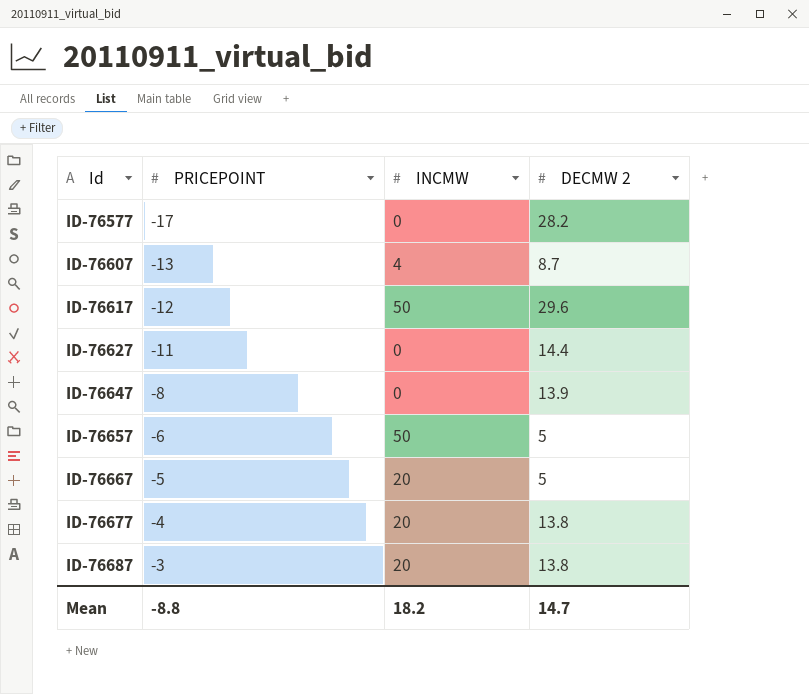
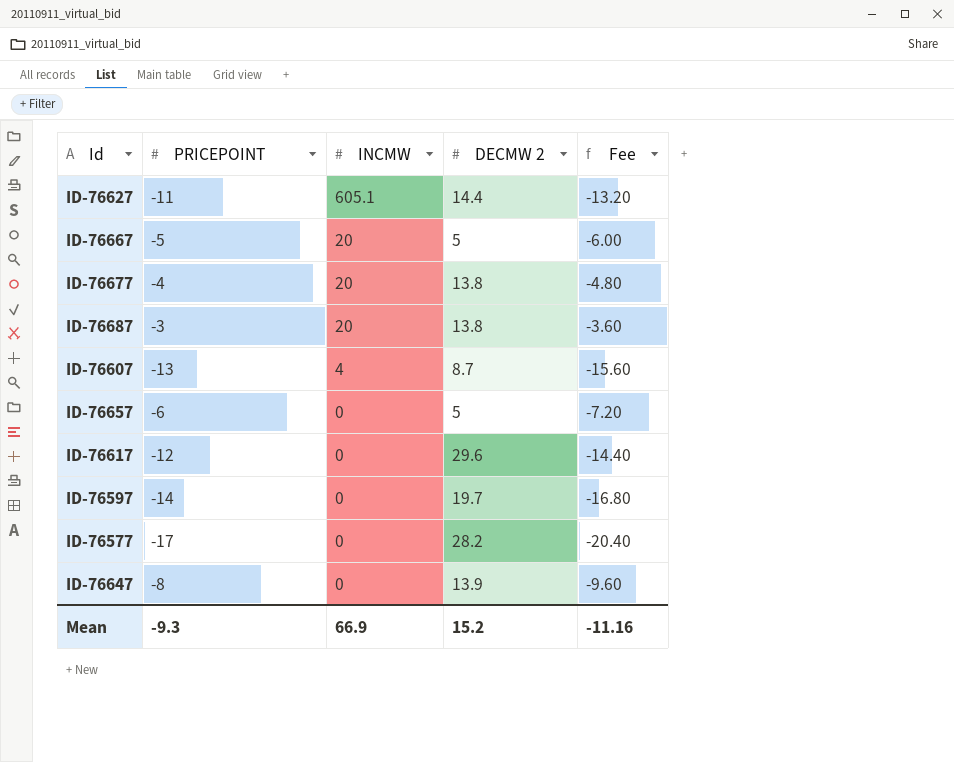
row order: Id ascending -> INCMW descending
column Fee | formula: none -> [PRICEPOINT] * 1.2
ID-76627 | INCMW: 0 -> 605.1
ID-76657 | INCMW: 50 -> 0
ID-76617 | INCMW: 50 -> 0
row ID-76597: none -> -14 | 0 | 19.7 | -16.80
Mean | PRICEPOINT: -8.8 -> -9.3
Mean | INCMW: 18.2 -> 66.9
Mean | DECMW 2: 14.7 -> 15.2

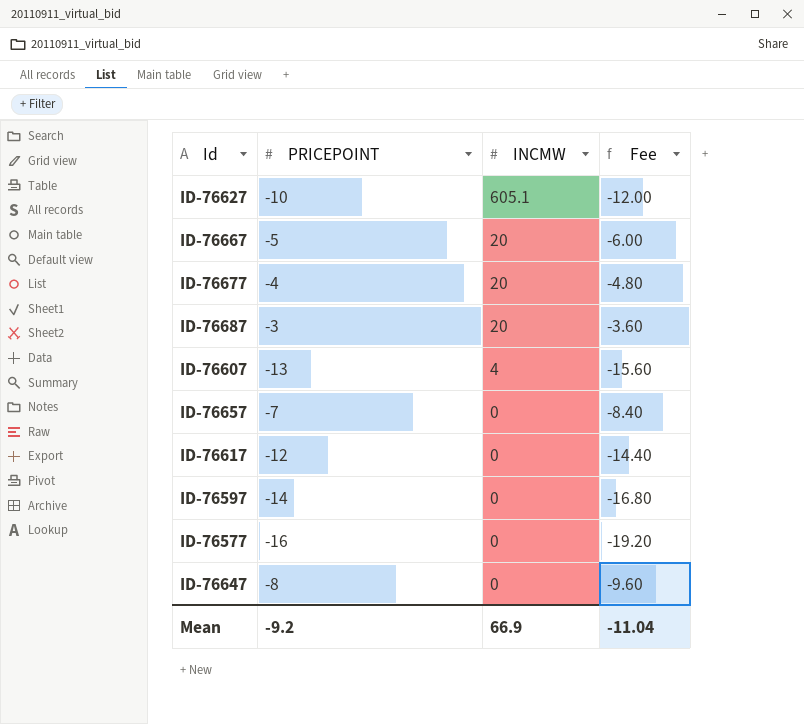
column DECMW 2 | position: 4 -> none
ID-76627 | PRICEPOINT: -11 -> -10
ID-76627 | Fee: -13.20 -> -12.00
ID-76657 | PRICEPOINT: -6 -> -7
ID-76657 | Fee: -7.20 -> -8.40
ID-76577 | PRICEPOINT: -17 -> -16
ID-76577 | Fee: -20.40 -> -19.20
Mean | PRICEPOINT: -9.3 -> -9.2
Mean | Fee: -11.16 -> -11.04

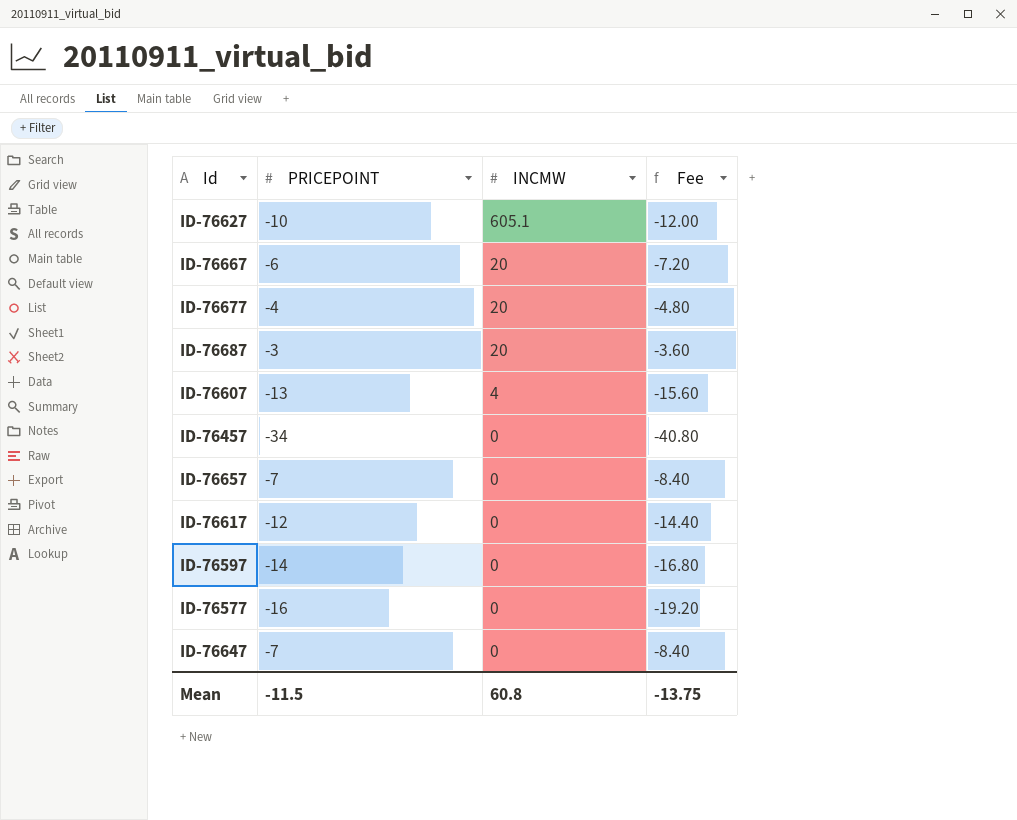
ID-76667 | PRICEPOINT: -5 -> -6
ID-76667 | Fee: -6.00 -> -7.20
row ID-76457: none -> -34 | 0 | -40.80
ID-76647 | PRICEPOINT: -8 -> -7
ID-76647 | Fee: -9.60 -> -8.40
Mean | PRICEPOINT: -9.2 -> -11.5
Mean | INCMW: 66.9 -> 60.8
Mean | Fee: -11.04 -> -13.75

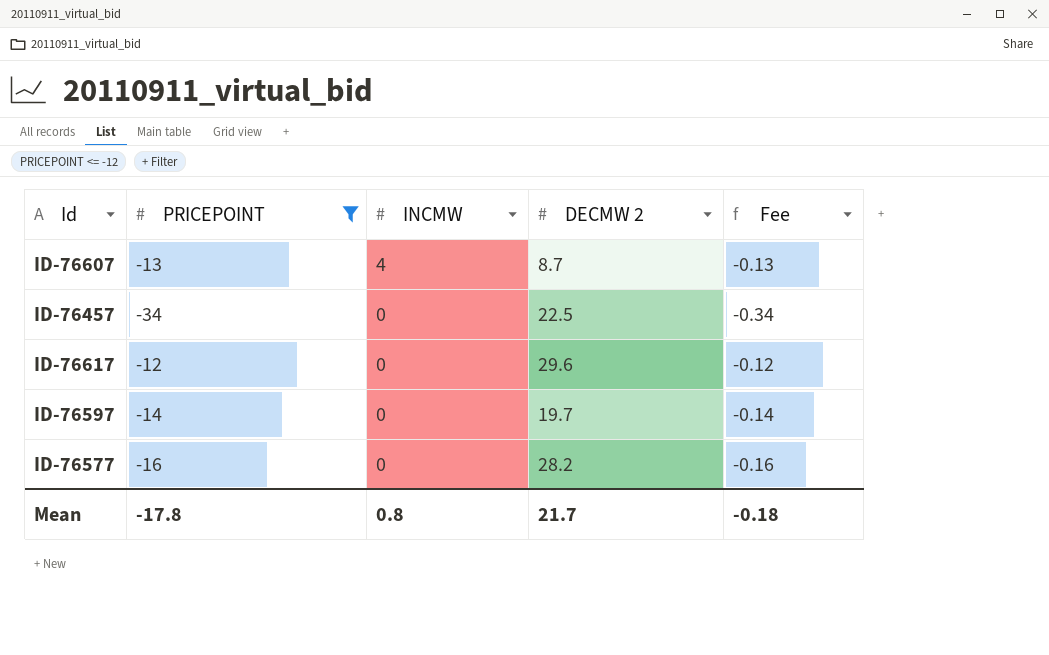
filter: none -> PRICEPOINT <= -12
column DECMW 2 | position: none -> 4
column Fee | formula: [PRICEPOINT] * 1.2 -> [PRICEPOINT] * 0.01
Mean | PRICEPOINT: -11.5 -> -17.8
Mean | INCMW: 60.8 -> 0.8
Mean | Fee: -13.75 -> -0.18

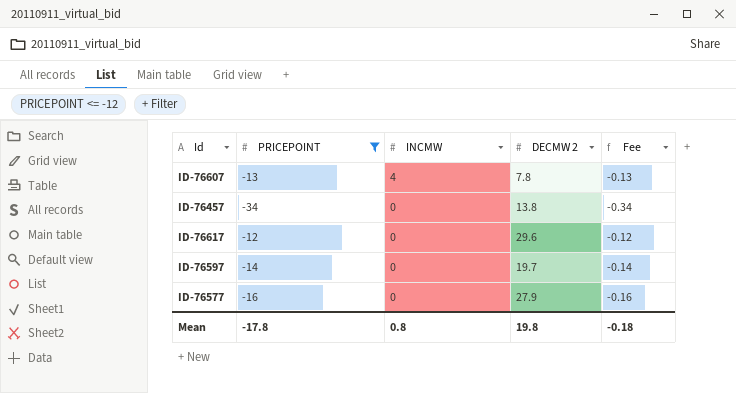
ID-76607 | DECMW 2: 8.7 -> 7.8
ID-76457 | DECMW 2: 22.5 -> 13.8
ID-76577 | DECMW 2: 28.2 -> 27.9
Mean | DECMW 2: 21.7 -> 19.8

